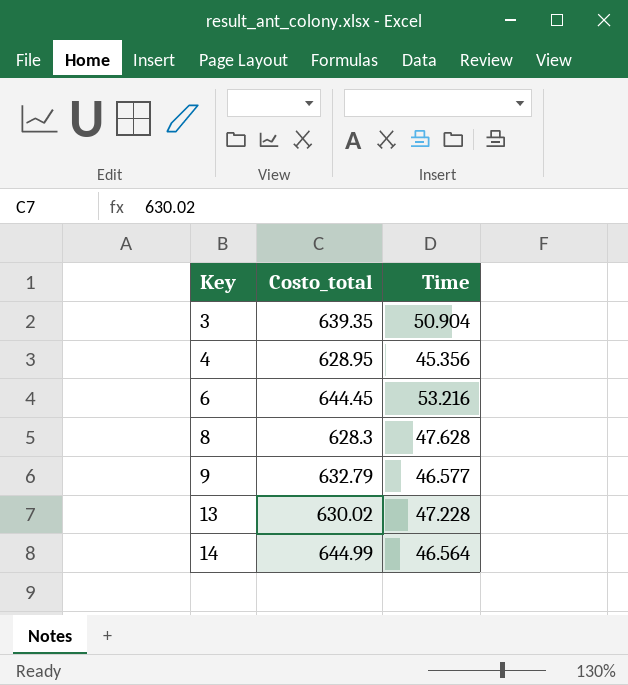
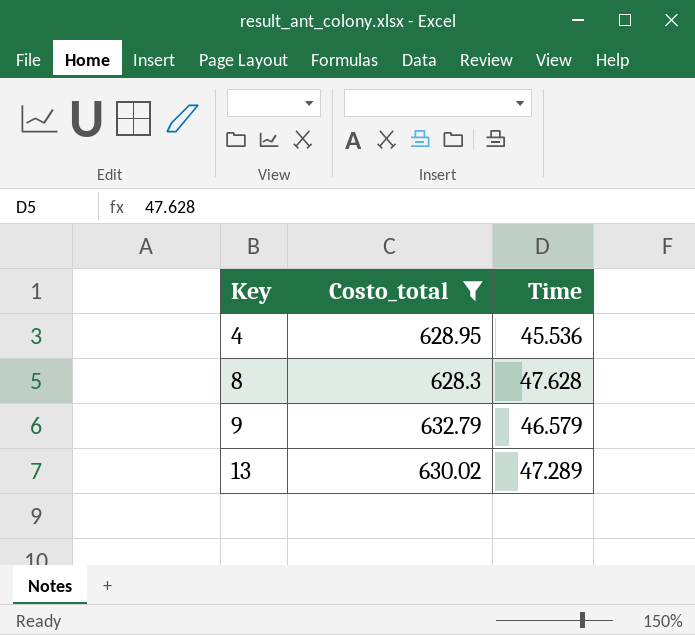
filter: none -> Costo_total <= 632.79
4 | Time: 45.356 -> 45.536
9 | Time: 46.577 -> 46.579
13 | Time: 47.228 -> 47.289

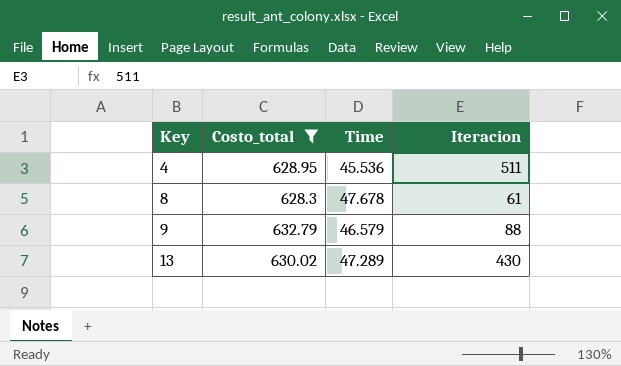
column Iteracion | position: none -> 4
8 | Time: 47.628 -> 47.678

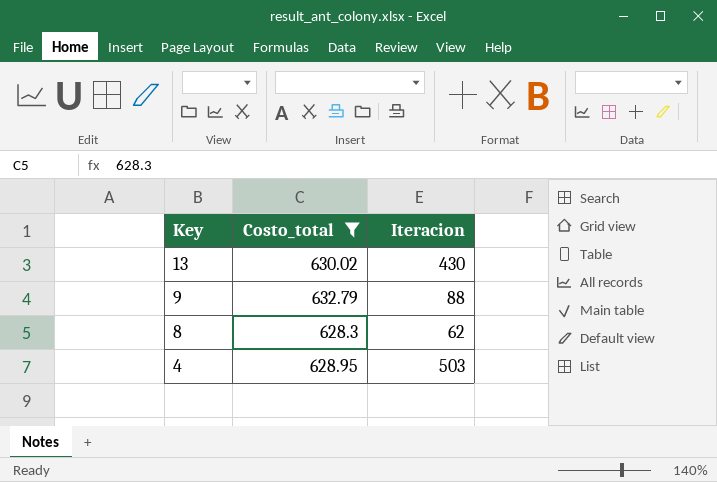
row order: Key ascending -> Key descending
column Time | position: 3 -> none
8 | Iteracion: 61 -> 62
4 | Iteracion: 511 -> 503

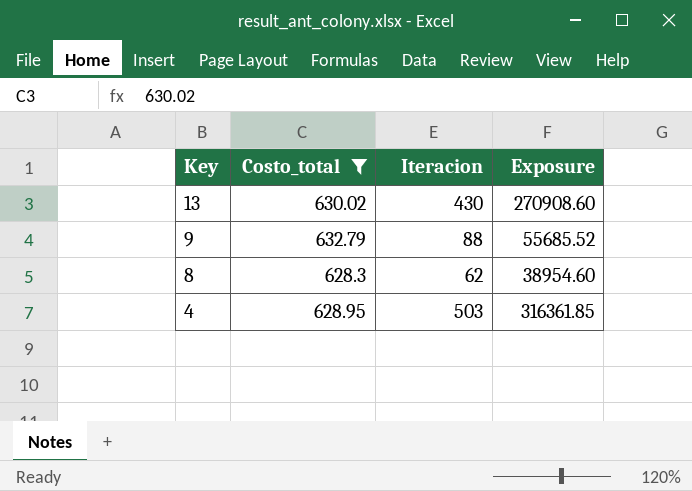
column Exposure | formula: none -> [Costo_total] * [Iteracion]

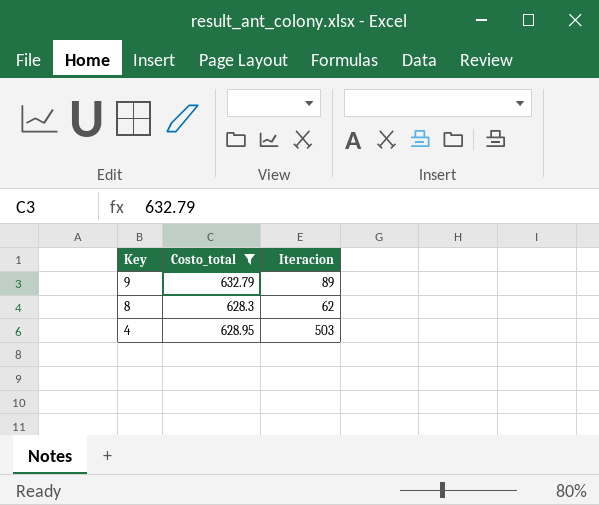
column Exposure | formula: [Costo_total] * [Iteracion] -> none
row 13: 630.02 | 430 | 270908.60 -> none
9 | Iteracion: 88 -> 89

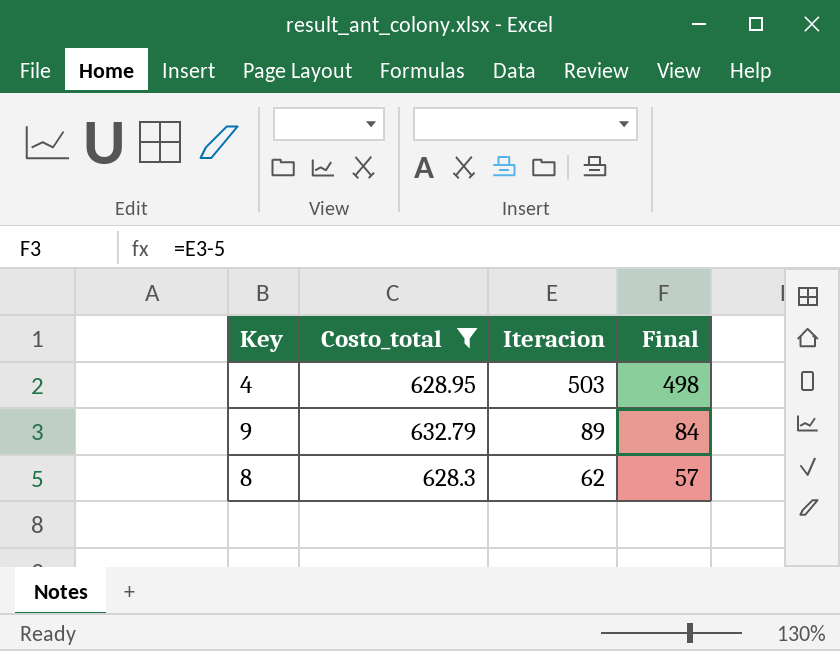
row order: Key descending -> Iteracion descending
column Final | formula: none -> [Iteracion] - 5

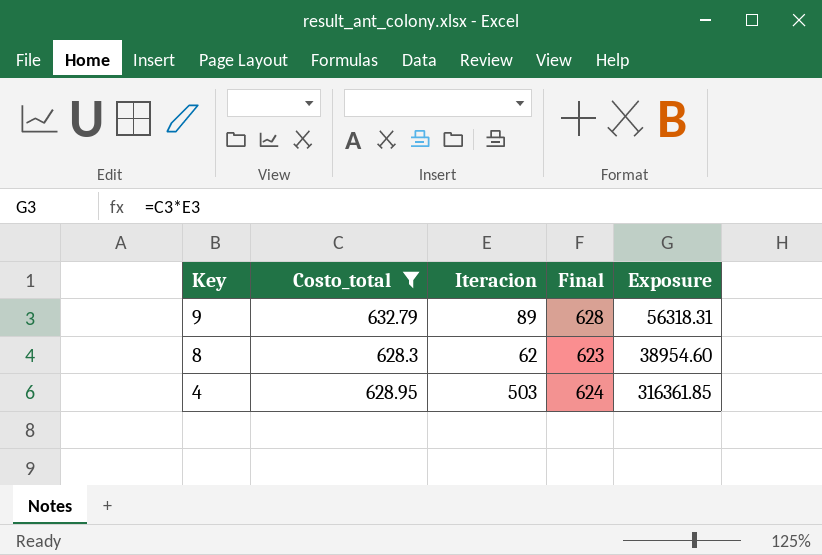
row order: Iteracion descending -> Key descending
column Final | formula: [Iteracion] - 5 -> [Costo_total] - 5
column Exposure | formula: none -> [Costo_total] * [Iteracion]

